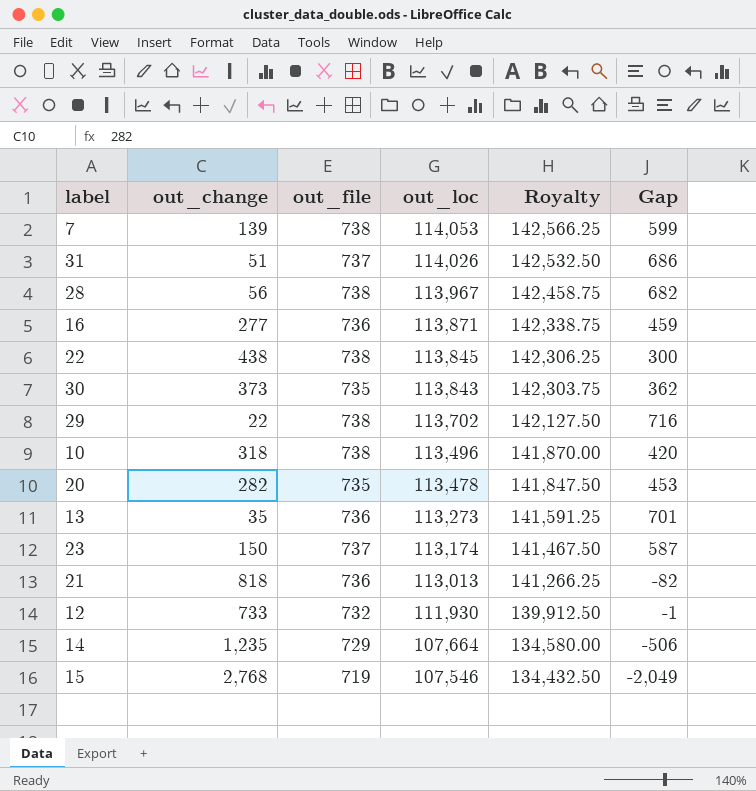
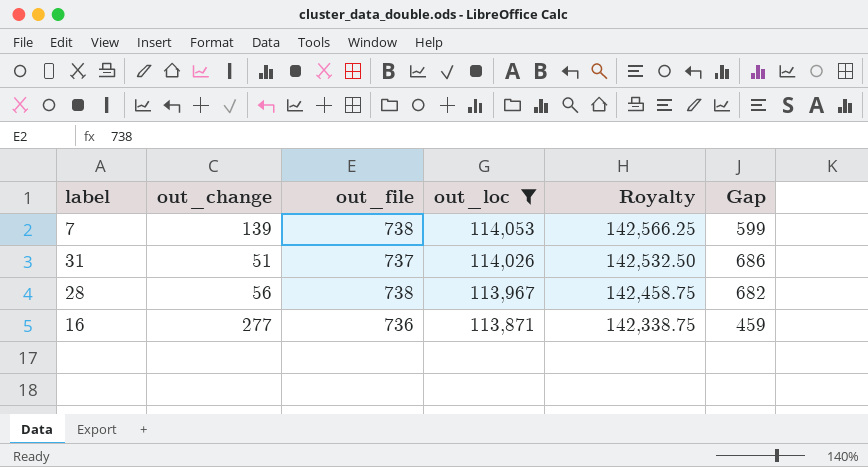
filter: none -> out_loc >= 113,871

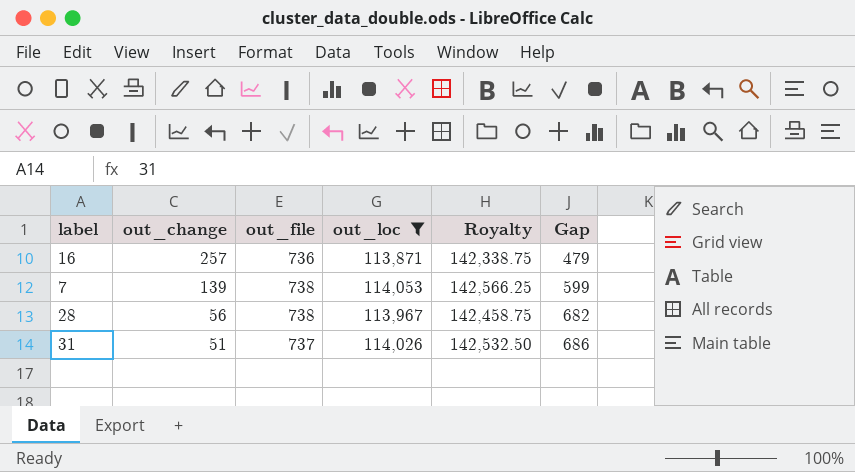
row order: out_loc descending -> out_change descending
16 | out_change: 277 -> 257
16 | Gap: 459 -> 479

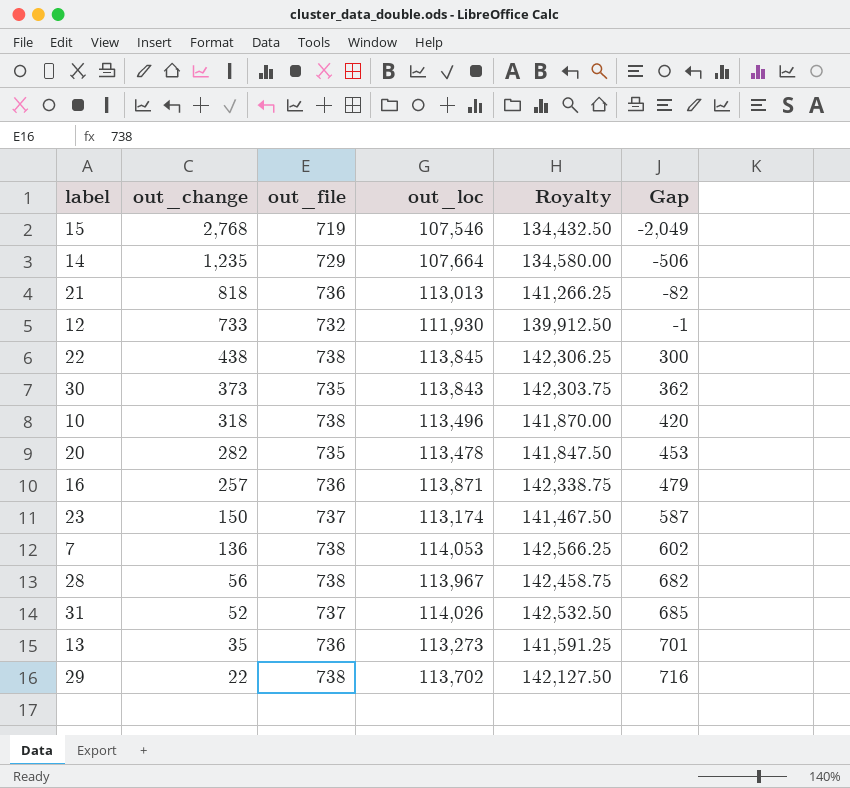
filter: out_loc >= 113,871 -> none
7 | out_change: 139 -> 136
7 | Gap: 599 -> 602
31 | out_change: 51 -> 52
31 | Gap: 686 -> 685

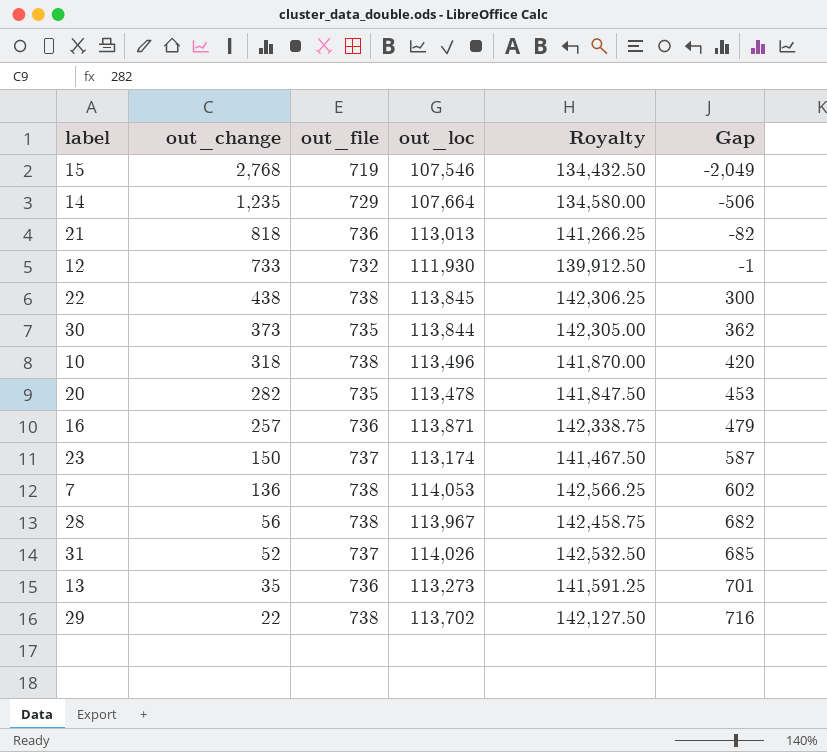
30 | out_loc: 113,843 -> 113,844
30 | Royalty: 142,303.75 -> 142,305.00

